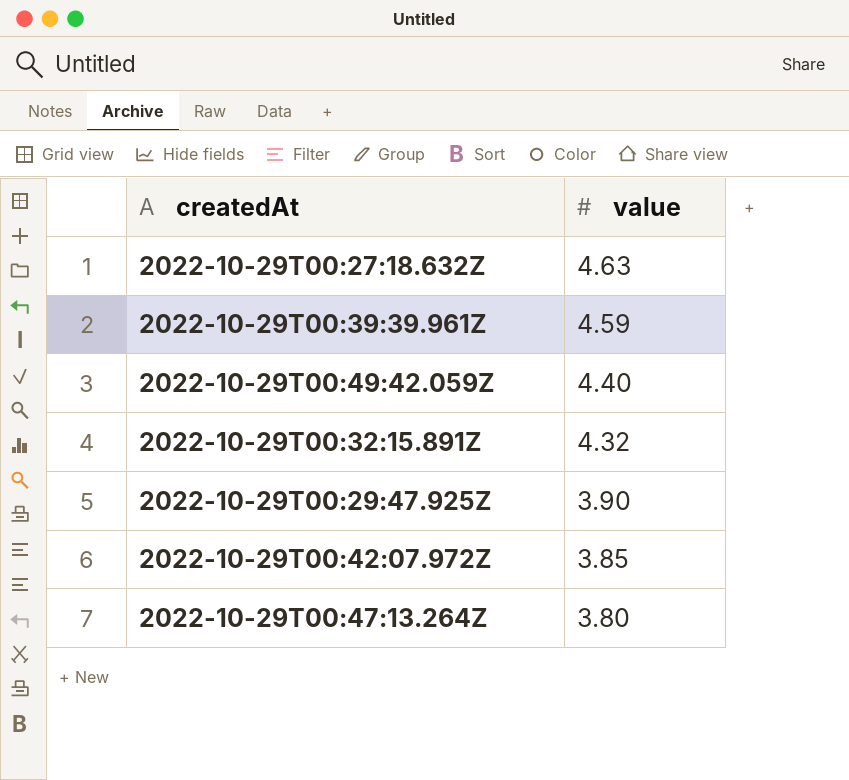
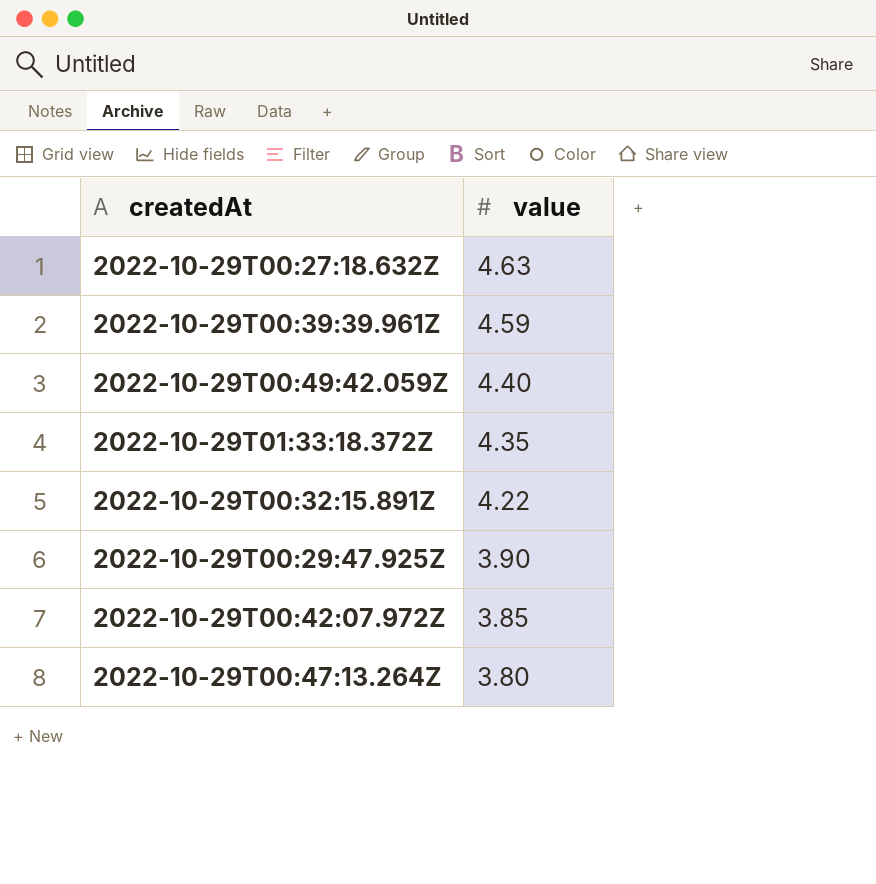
row 2022-10-29T01:33:18.372Z: none -> 4.35
2022-10-29T00:32:15.891Z | value: 4.32 -> 4.22

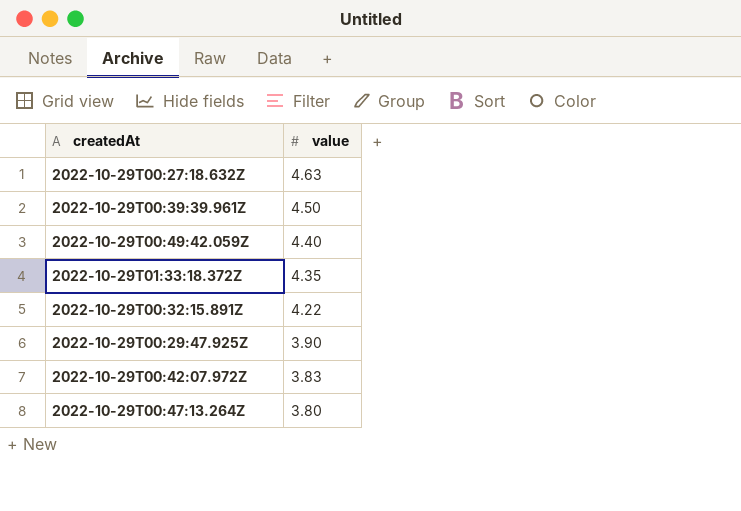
2022-10-29T00:39:39.961Z | value: 4.59 -> 4.50
2022-10-29T00:42:07.972Z | value: 3.85 -> 3.83

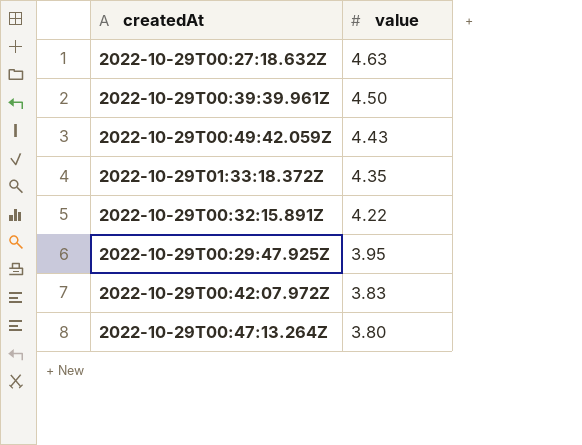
2022-10-29T00:49:42.059Z | value: 4.40 -> 4.43
2022-10-29T00:29:47.925Z | value: 3.90 -> 3.95

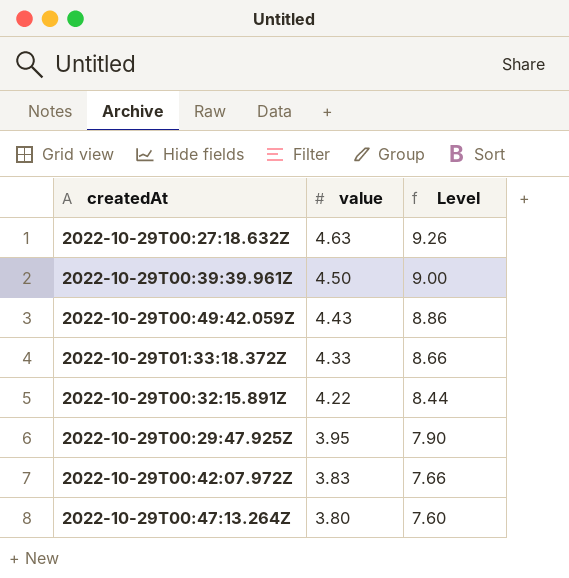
column Level | formula: none -> [value] * 2
2022-10-29T01:33:18.372Z | value: 4.35 -> 4.33

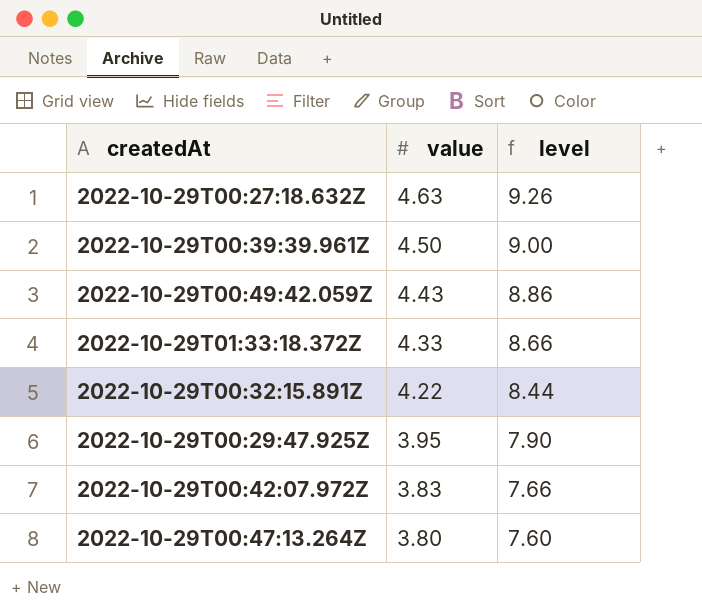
column name: Level -> level

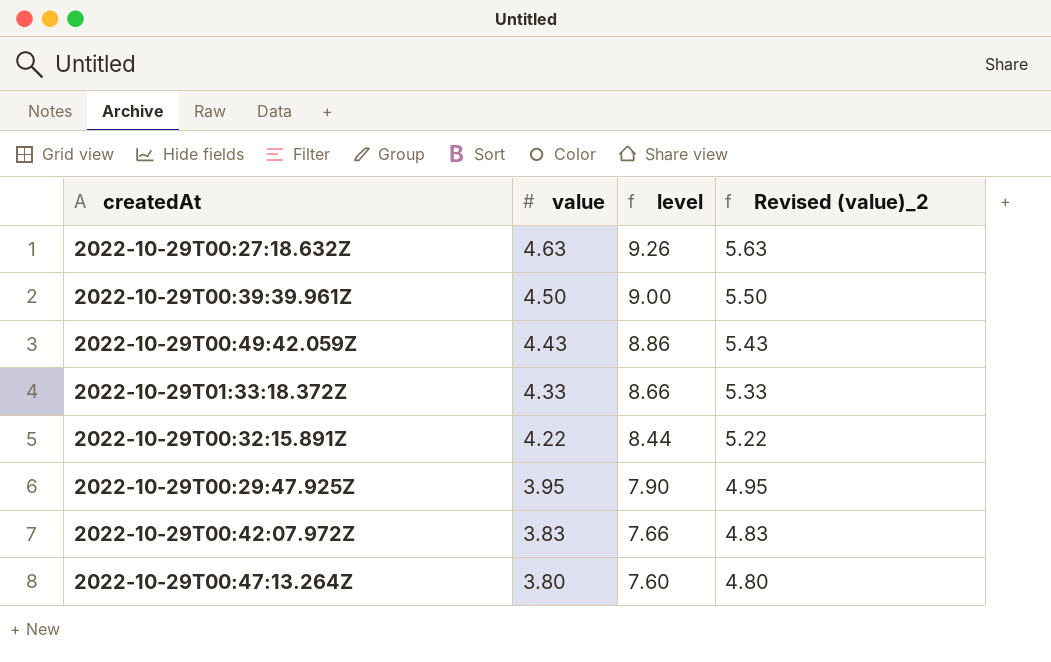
column Revised (value)_2 | formula: none -> [value] + 1

